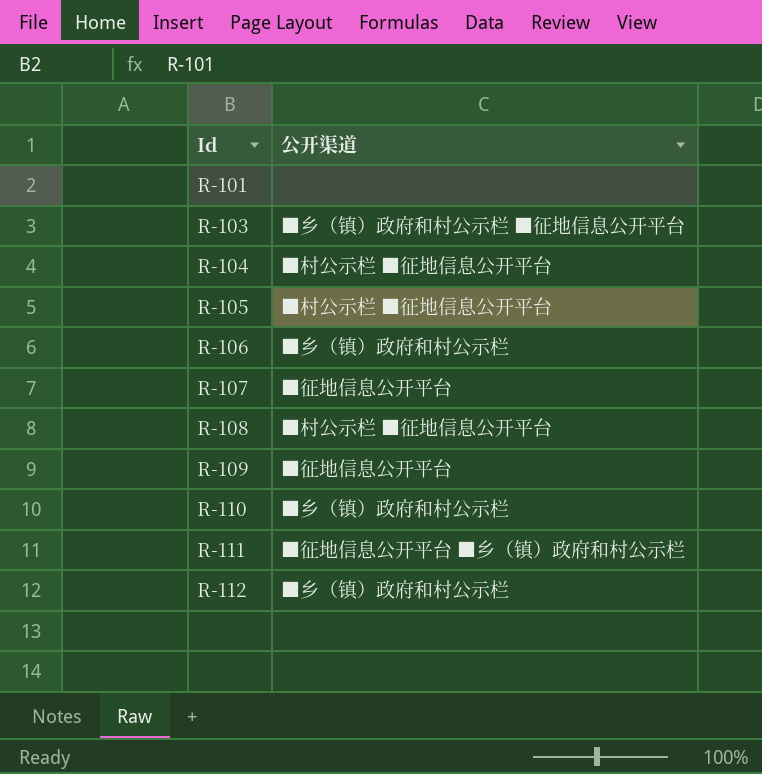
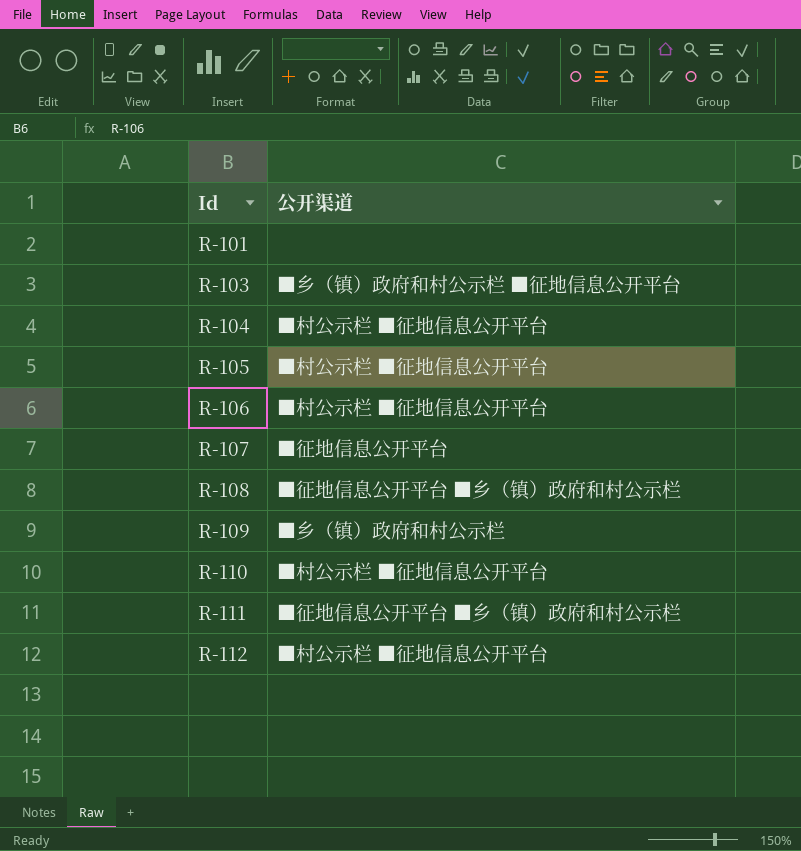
R-106 | 公开渠道: ■乡（镇）政府和村公示栏 -> ■村公示栏 ■征地信息公开平台
R-108 | 公开渠道: ■村公示栏 ■征地信息公开平台 -> ■征地信息公开平台 ■乡（镇）政府和村公示栏
R-109 | 公开渠道: ■征地信息公开平台 -> ■乡（镇）政府和村公示栏
R-110 | 公开渠道: ■乡（镇）政府和村公示栏 -> ■村公示栏 ■征地信息公开平台
R-112 | 公开渠道: ■乡（镇）政府和村公示栏 -> ■村公示栏 ■征地信息公开平台

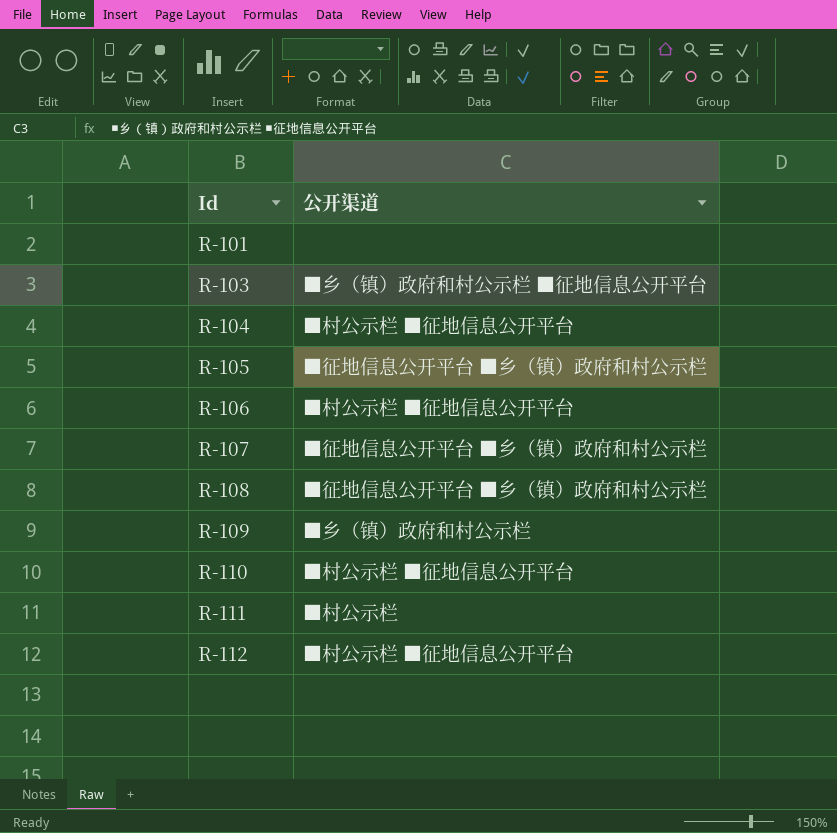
R-105 | 公开渠道: ■村公示栏 ■征地信息公开平台 -> ■征地信息公开平台 ■乡（镇）政府和村公示栏
R-107 | 公开渠道: ■征地信息公开平台 -> ■征地信息公开平台 ■乡（镇）政府和村公示栏
R-111 | 公开渠道: ■征地信息公开平台 ■乡（镇）政府和村公示栏 -> ■村公示栏

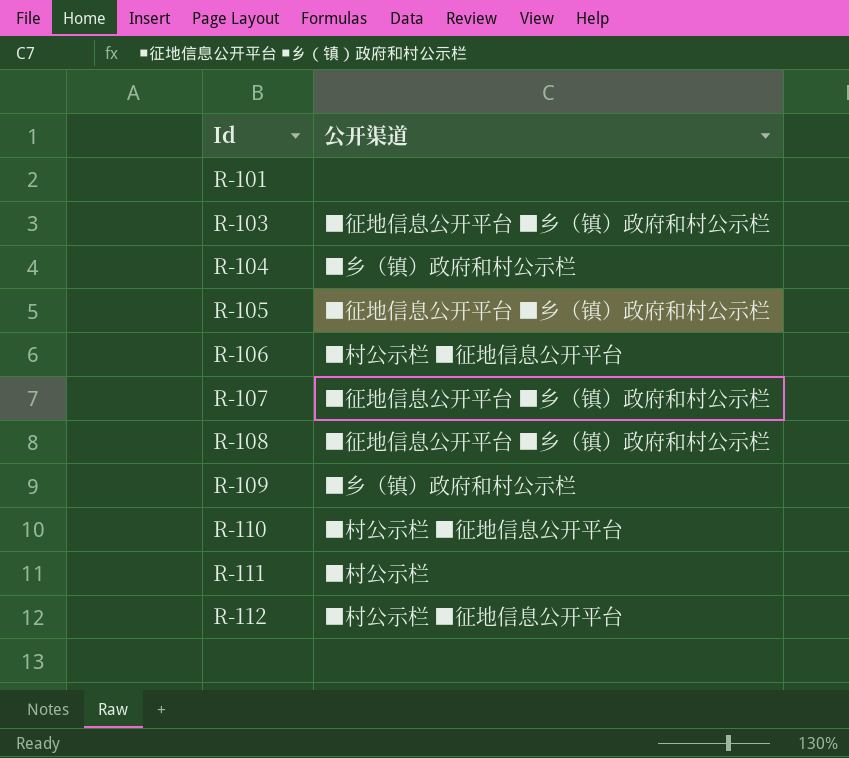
R-103 | 公开渠道: ■乡（镇）政府和村公示栏 ■征地信息公开平台 -> ■征地信息公开平台 ■乡（镇）政府和村公示栏
R-104 | 公开渠道: ■村公示栏 ■征地信息公开平台 -> ■乡（镇）政府和村公示栏

